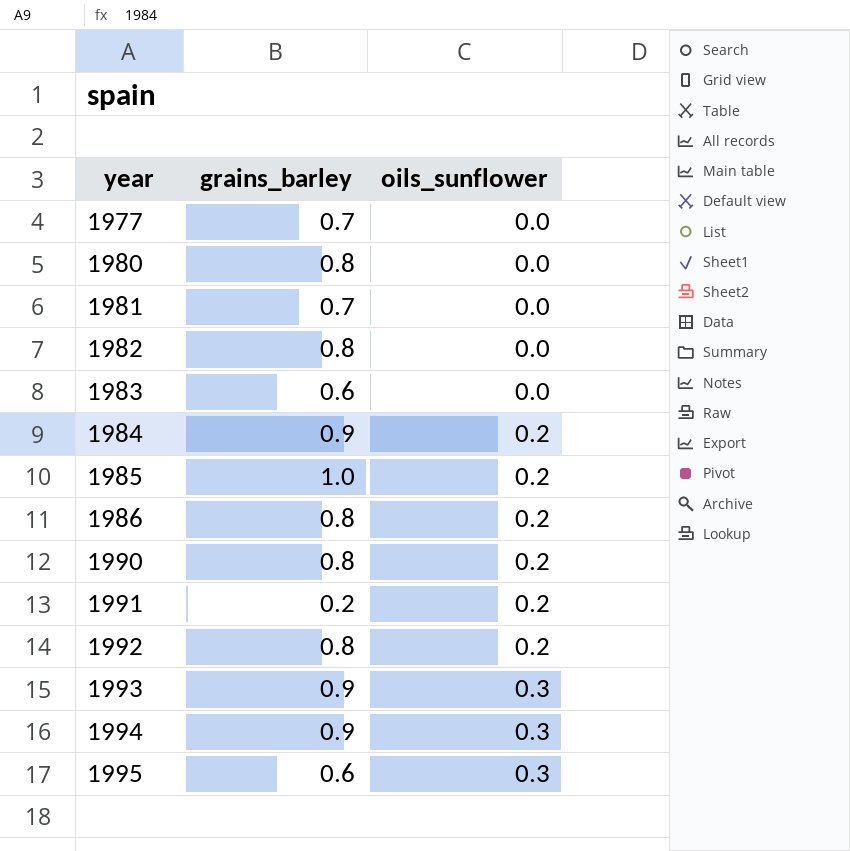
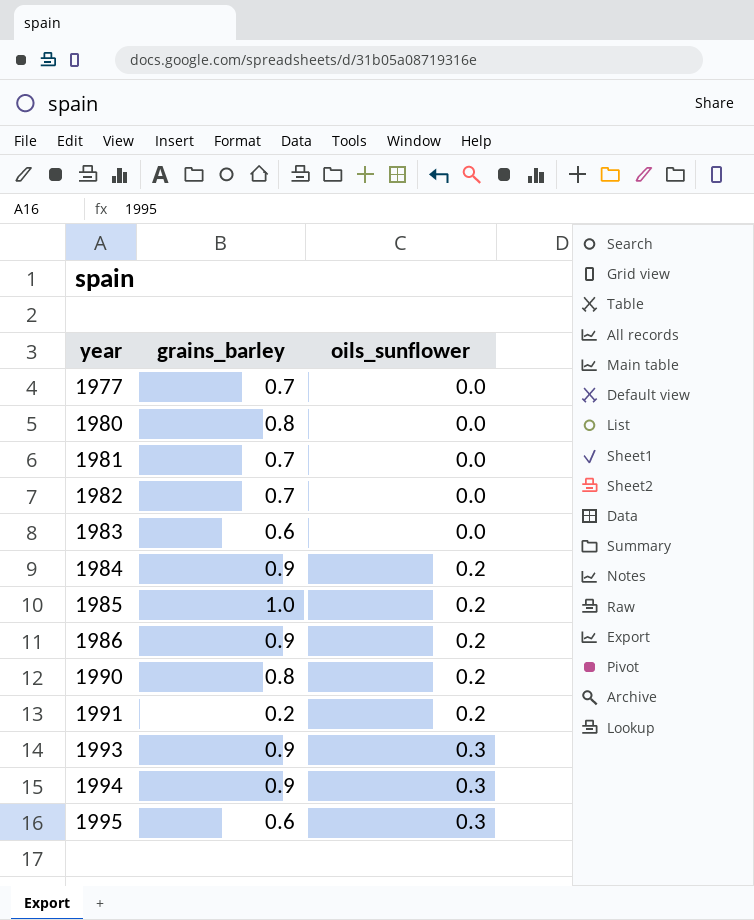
row 1992: 0.8 | 0.2 -> none
1982 | grains_barley: 0.8 -> 0.7
1986 | grains_barley: 0.8 -> 0.9

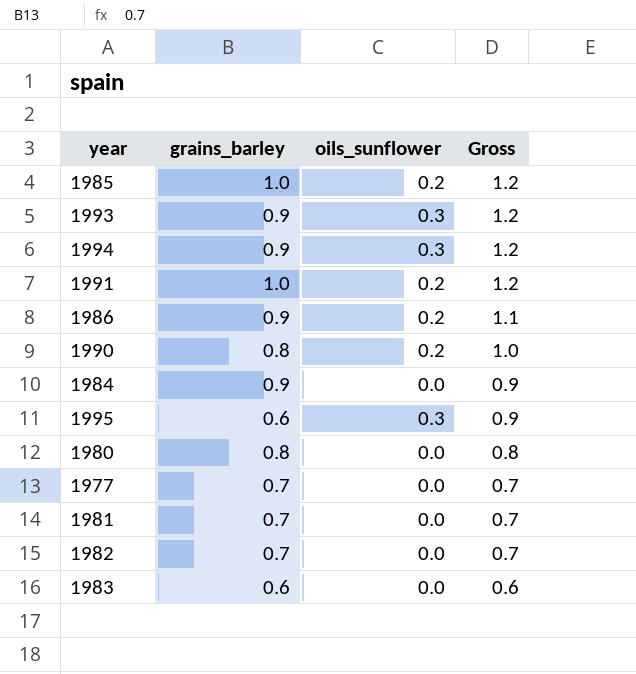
row order: year ascending -> Gross descending
column Gross | formula: none -> [grains_barley] + [oils_sunflower]
1991 | grains_barley: 0.2 -> 1.0
1984 | oils_sunflower: 0.2 -> 0.0

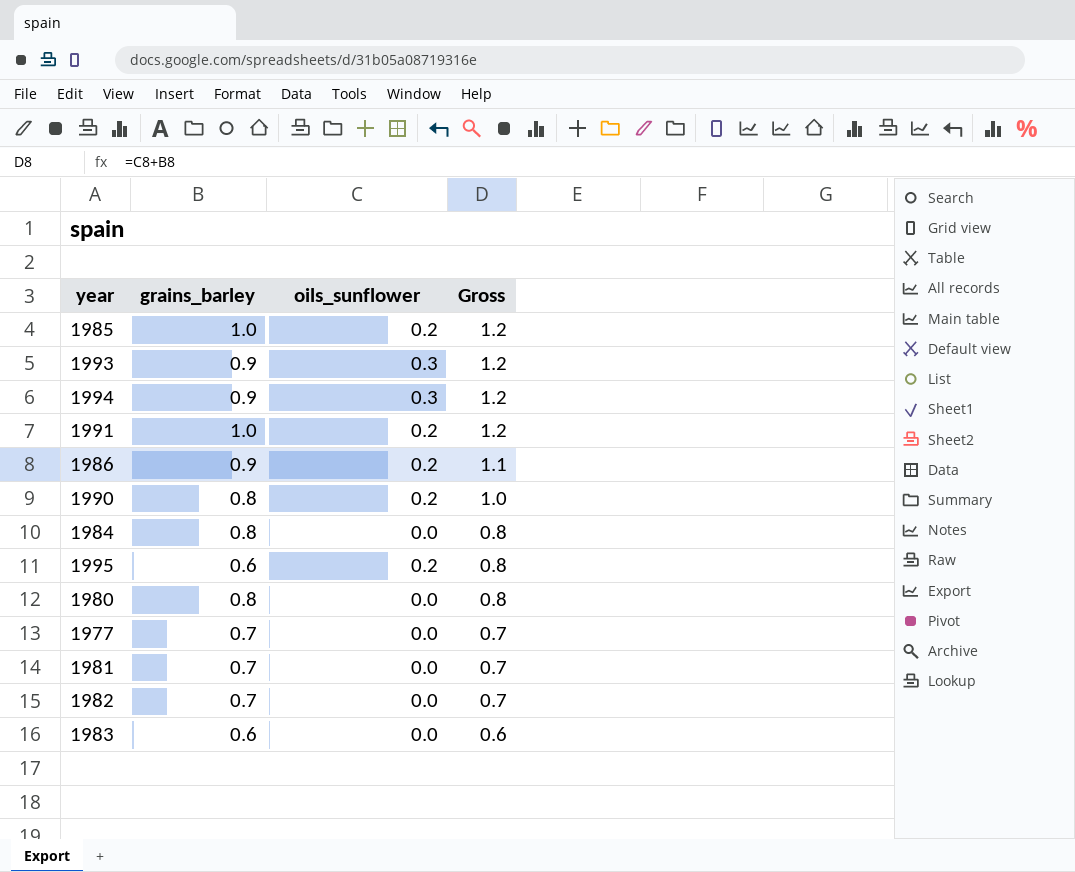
1984 | grains_barley: 0.9 -> 0.8
1984 | Gross: 0.9 -> 0.8
1995 | oils_sunflower: 0.3 -> 0.2
1995 | Gross: 0.9 -> 0.8

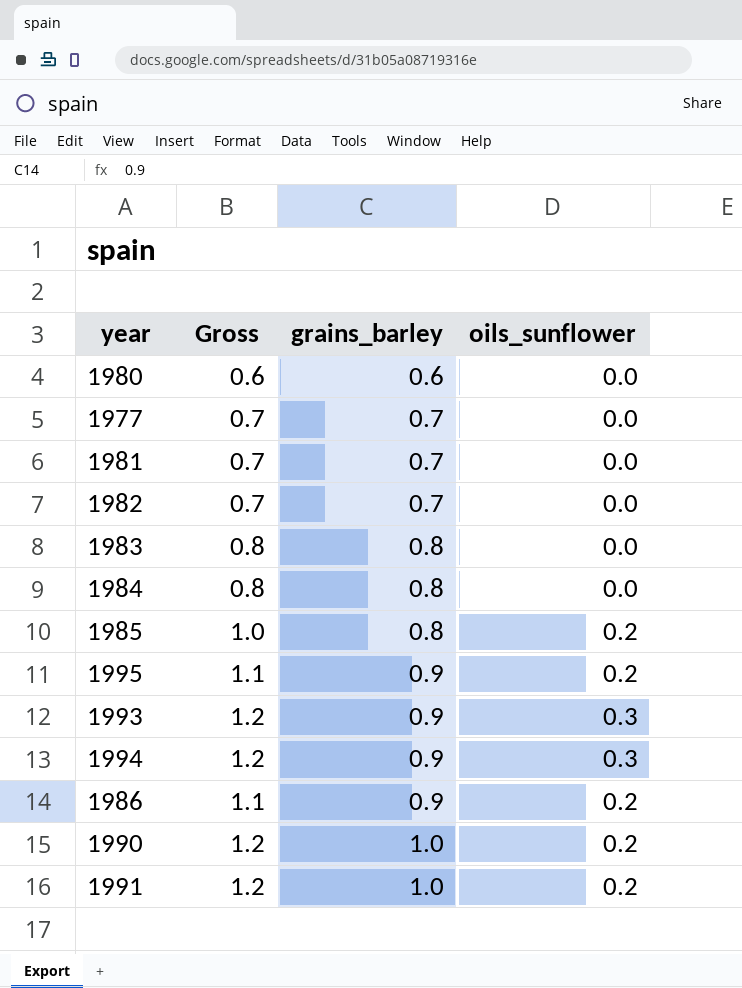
row order: Gross descending -> grains_barley ascending
column Gross | position: 4 -> 2
1980 | Gross: 0.8 -> 0.6
1980 | grains_barley: 0.8 -> 0.6
1983 | Gross: 0.6 -> 0.8
1983 | grains_barley: 0.6 -> 0.8
1985 | Gross: 1.2 -> 1.0
1985 | grains_barley: 1.0 -> 0.8
1995 | Gross: 0.8 -> 1.1
1995 | grains_barley: 0.6 -> 0.9
1990 | Gross: 1.0 -> 1.2
1990 | grains_barley: 0.8 -> 1.0

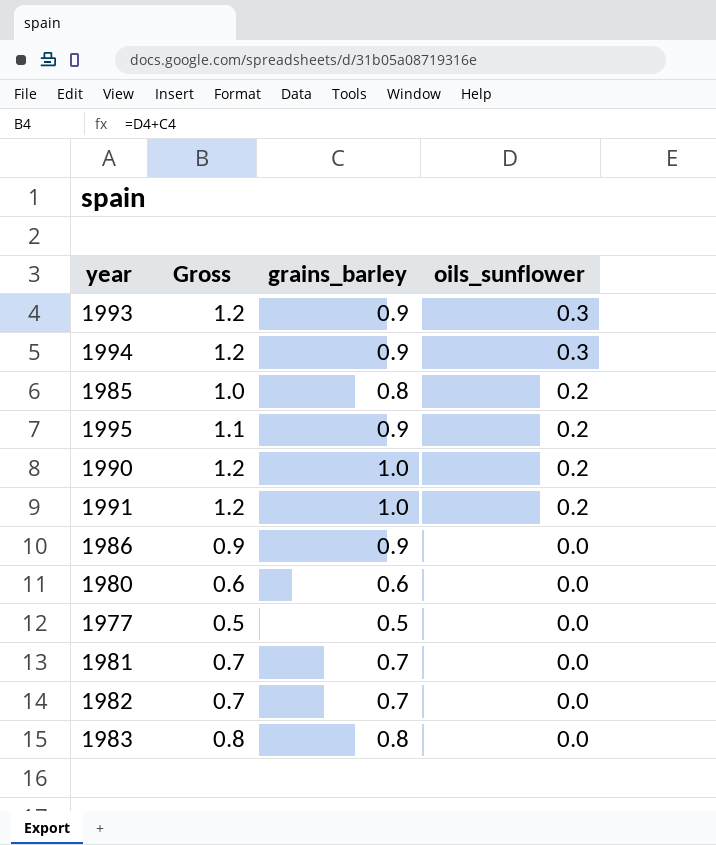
row order: grains_barley ascending -> oils_sunflower descending
row 1984: 0.8 | 0.8 | 0.0 -> none
1986 | Gross: 1.1 -> 0.9
1986 | oils_sunflower: 0.2 -> 0.0
1977 | Gross: 0.7 -> 0.5
1977 | grains_barley: 0.7 -> 0.5

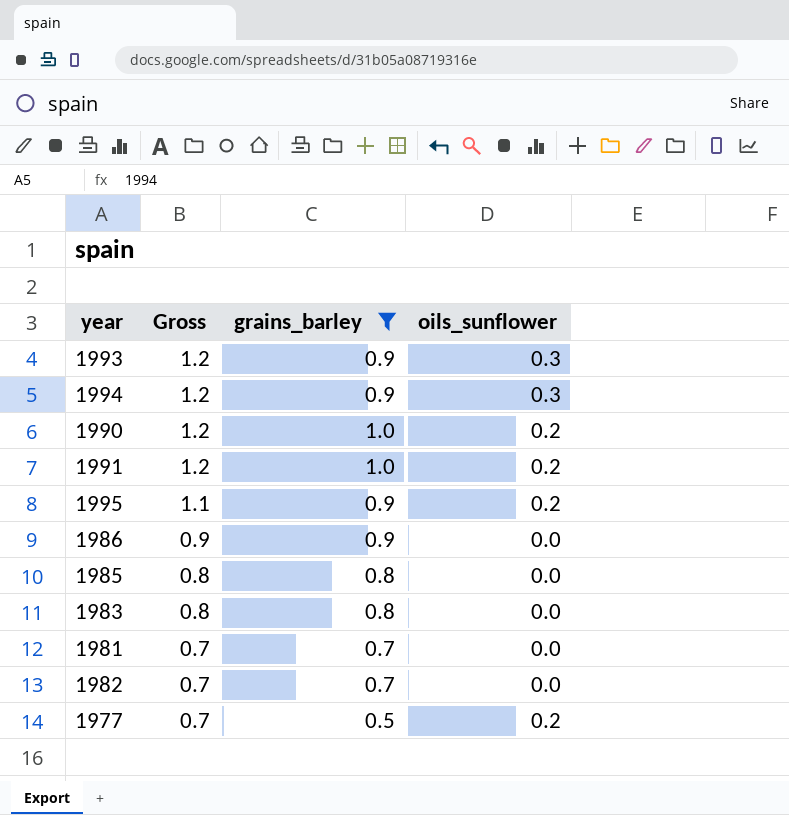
filter: none -> grains_barley != 0.6
row order: oils_sunflower descending -> Gross descending
1985 | Gross: 1.0 -> 0.8
1985 | oils_sunflower: 0.2 -> 0.0
1977 | Gross: 0.5 -> 0.7
1977 | oils_sunflower: 0.0 -> 0.2

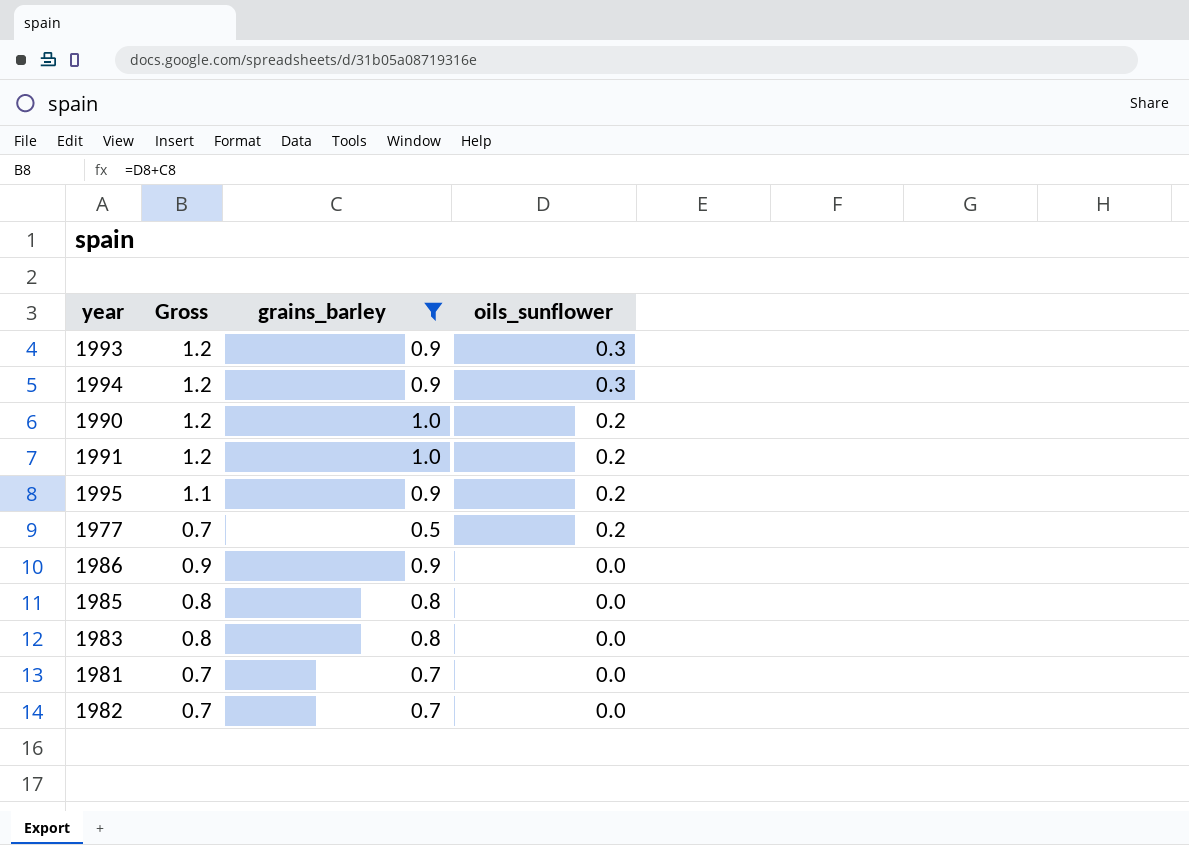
row order: Gross descending -> oils_sunflower descending

